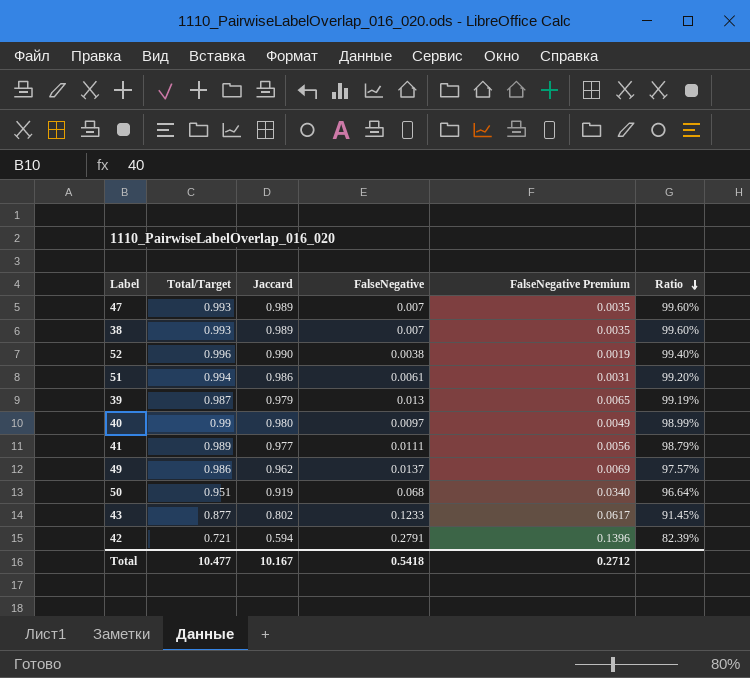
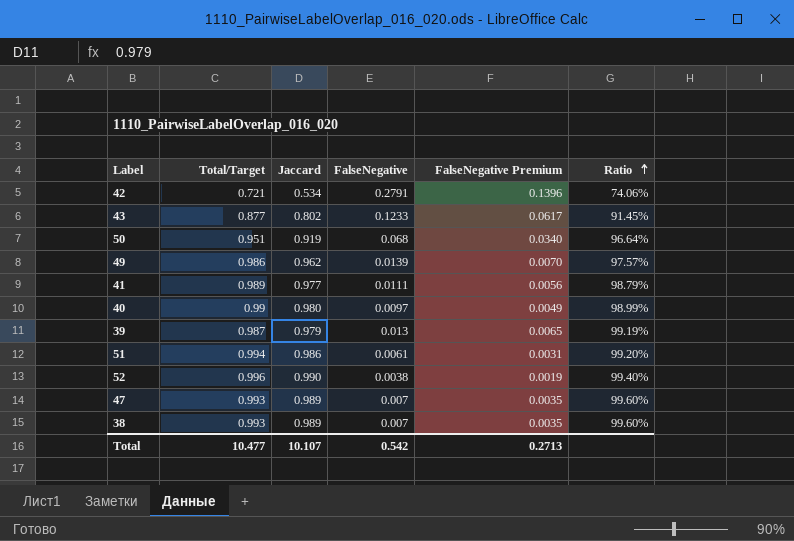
row order: Ratio descending -> Ratio ascending
42 | Jaccard: 0.594 -> 0.534
42 | Ratio: 82.39% -> 74.06%
49 | FalseNegative: 0.0137 -> 0.0139
49 | FalseNegative Premium: 0.0069 -> 0.0070
Total | Jaccard: 10.167 -> 10.107
Total | FalseNegative: 0.5418 -> 0.542
Total | FalseNegative Premium: 0.2712 -> 0.2713

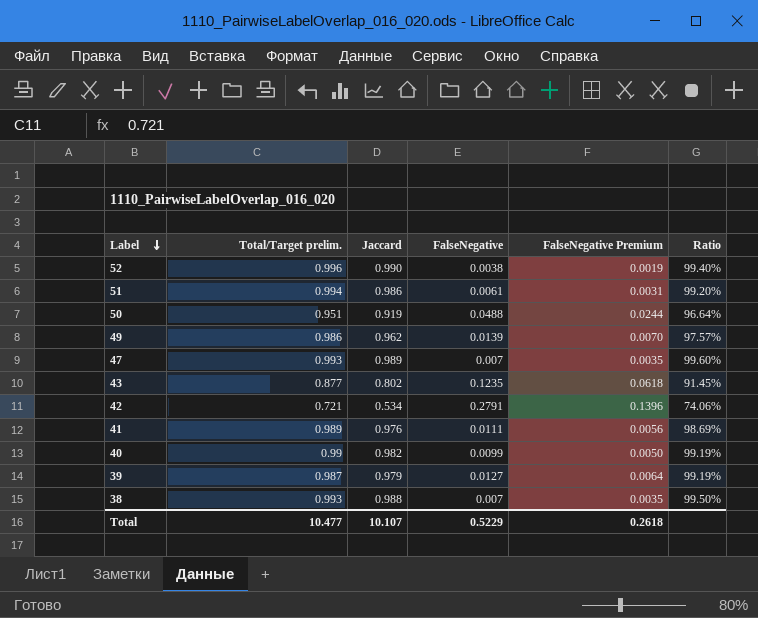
row order: Ratio ascending -> Label descending
column name: Total/Target -> Total/Target prelim.
50 | FalseNegative: 0.068 -> 0.0488
50 | FalseNegative Premium: 0.0340 -> 0.0244
43 | FalseNegative: 0.1233 -> 0.1235
43 | FalseNegative Premium: 0.0617 -> 0.0618
41 | Jaccard: 0.977 -> 0.976
41 | Ratio: 98.79% -> 98.69%
40 | Jaccard: 0.980 -> 0.982
40 | FalseNegative: 0.0097 -> 0.0099
40 | FalseNegative Premium: 0.0049 -> 0.0050
40 | Ratio: 98.99% -> 99.19%
39 | FalseNegative: 0.013 -> 0.0127
39 | FalseNegative Premium: 0.0065 -> 0.0064
38 | Jaccard: 0.989 -> 0.988
38 | Ratio: 99.60% -> 99.50%
Total | FalseNegative: 0.542 -> 0.5229
Total | FalseNegative Premium: 0.2713 -> 0.2618

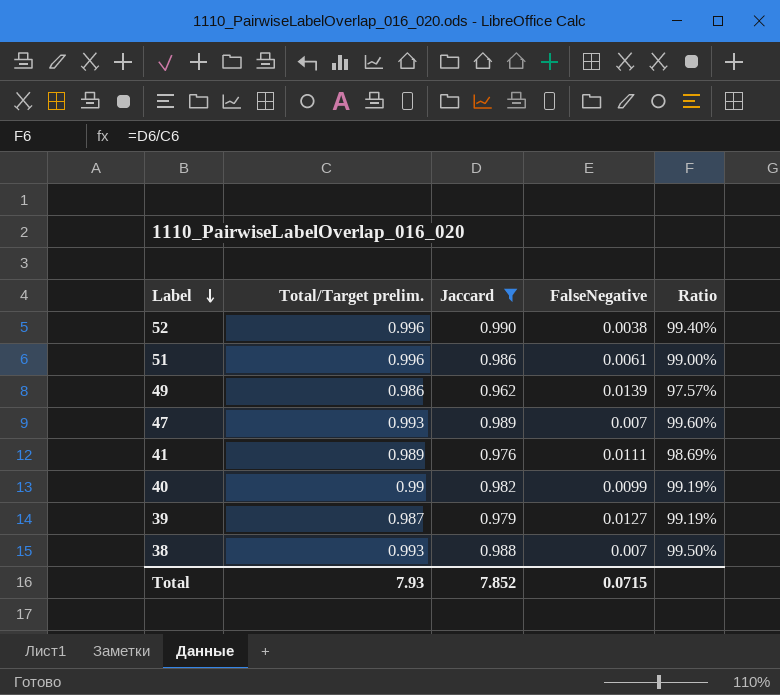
filter: none -> Jaccard >= 0.962
column FalseNegative Premium | formula: [FalseNegative] * 0.5 -> none
51 | Total/Target prelim.: 0.994 -> 0.996
51 | Ratio: 99.20% -> 99.00%
Total | Total/Target prelim.: 10.477 -> 7.93
Total | Jaccard: 10.107 -> 7.852
Total | FalseNegative: 0.5229 -> 0.0715

